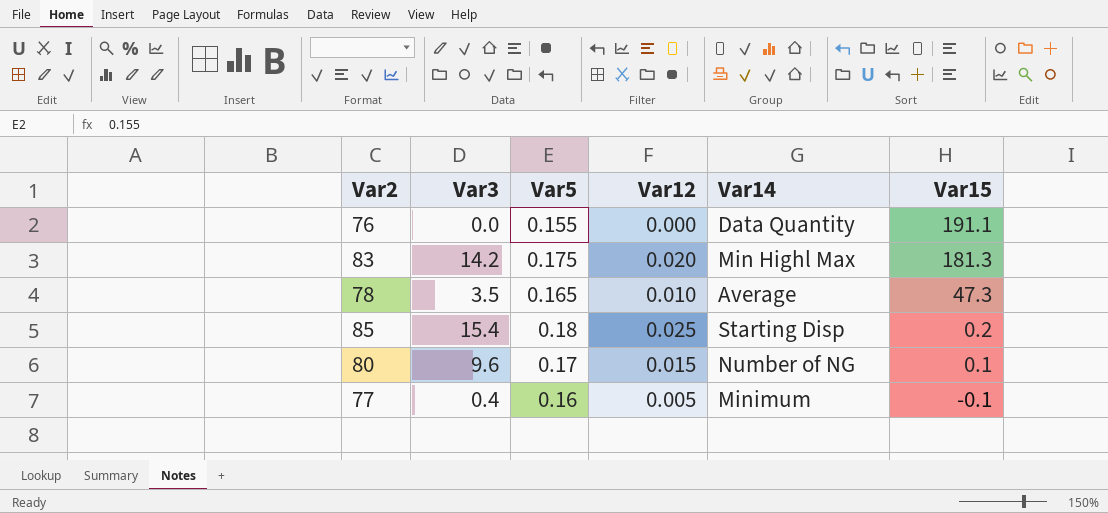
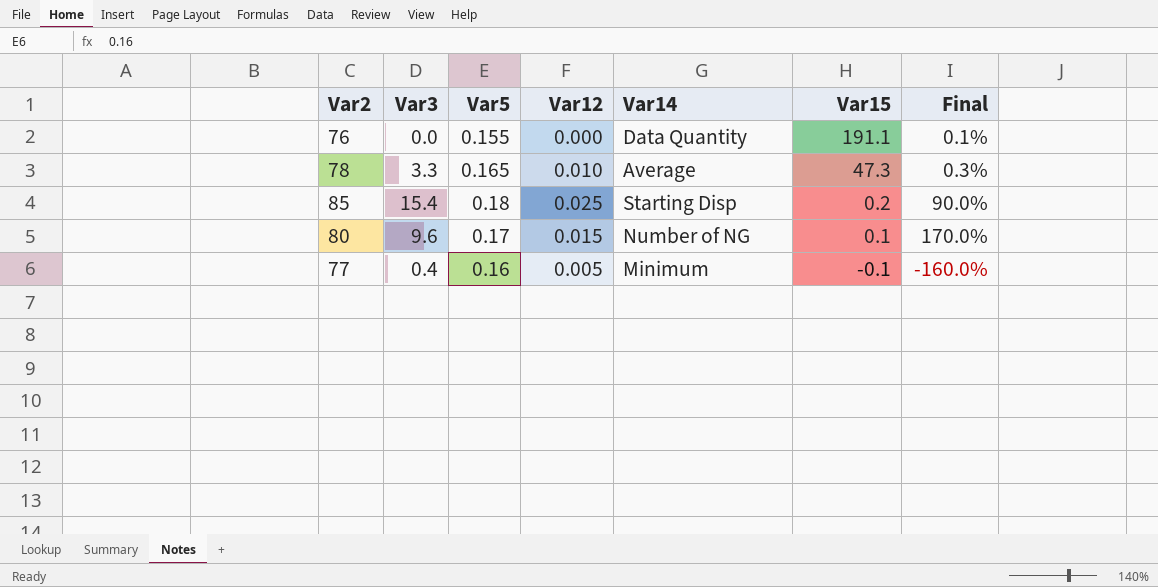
column Final | formula: none -> [Var5] / [Var15]
row 83: 14.2 | 0.175 | 0.020 | Min Highl Max | 181.3 -> none
78 | Var3: 3.5 -> 3.3

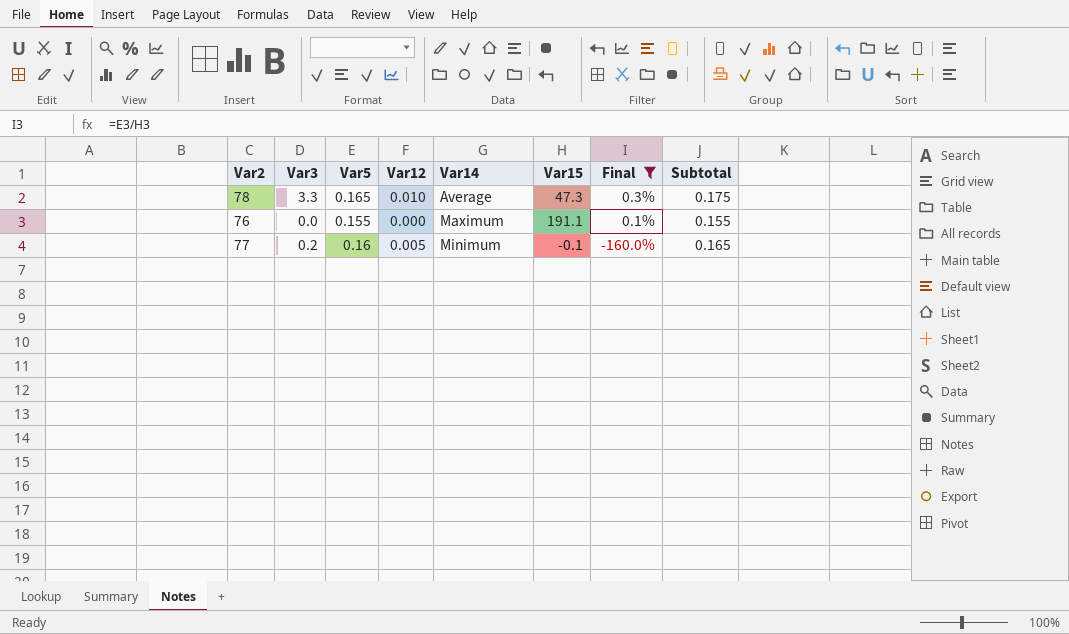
filter: none -> Final <= 0.3%
row order: Var15 descending -> Var14 ascending
column Subtotal | formula: none -> [Var5] + [Var12]
76 | Var14: Data Quantity -> Maximum
77 | Var3: 0.4 -> 0.2

